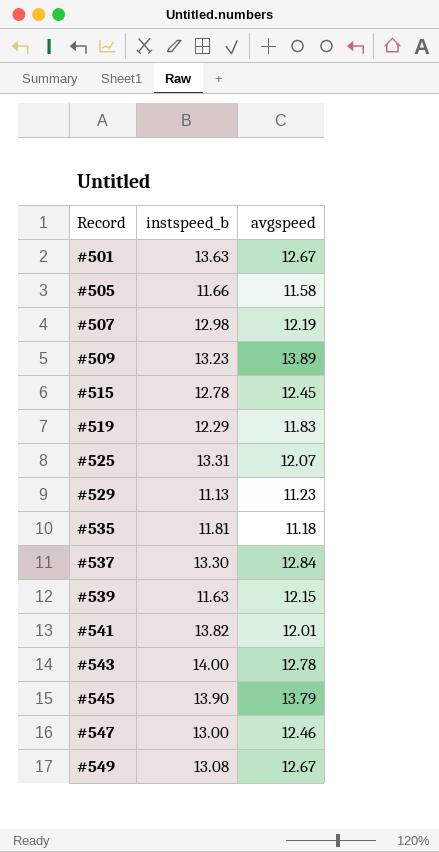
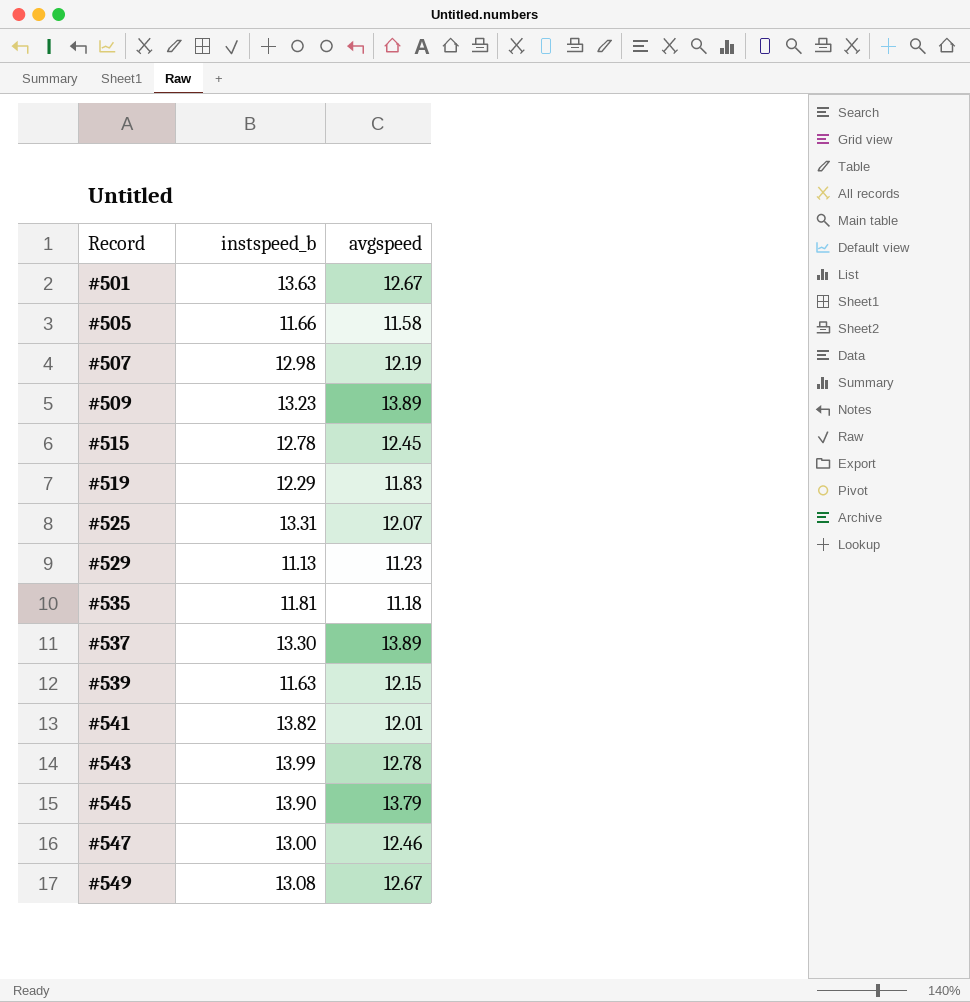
#537 | avgspeed: 12.84 -> 13.89
#543 | instspeed_b: 14.00 -> 13.99

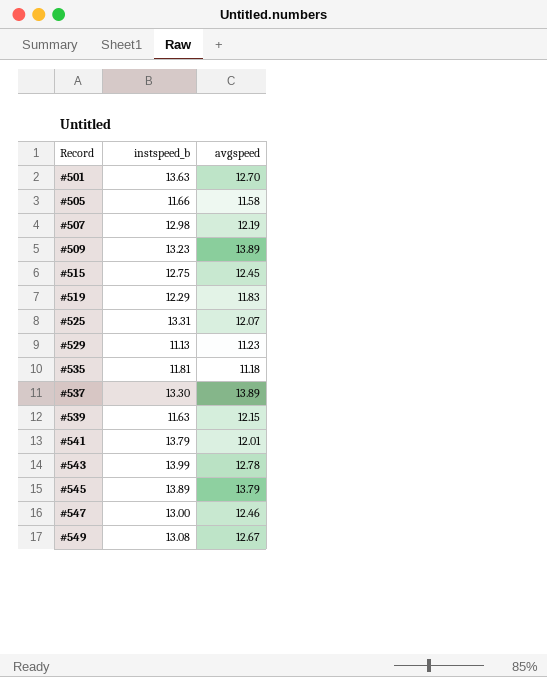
#501 | avgspeed: 12.67 -> 12.70
#515 | instspeed_b: 12.78 -> 12.75
#541 | instspeed_b: 13.82 -> 13.79
#545 | instspeed_b: 13.90 -> 13.89

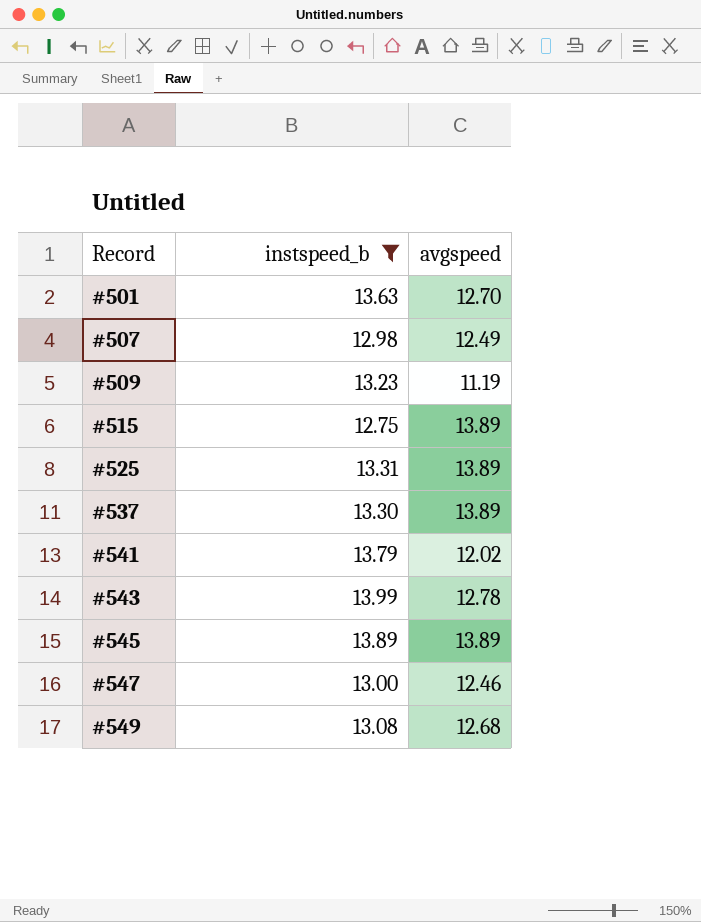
filter: none -> instspeed_b >= 12.75
#507 | avgspeed: 12.19 -> 12.49
#509 | avgspeed: 13.89 -> 11.19
#515 | avgspeed: 12.45 -> 13.89
#525 | avgspeed: 12.07 -> 13.89
#541 | avgspeed: 12.01 -> 12.02
#545 | avgspeed: 13.79 -> 13.89
#549 | avgspeed: 12.67 -> 12.68

